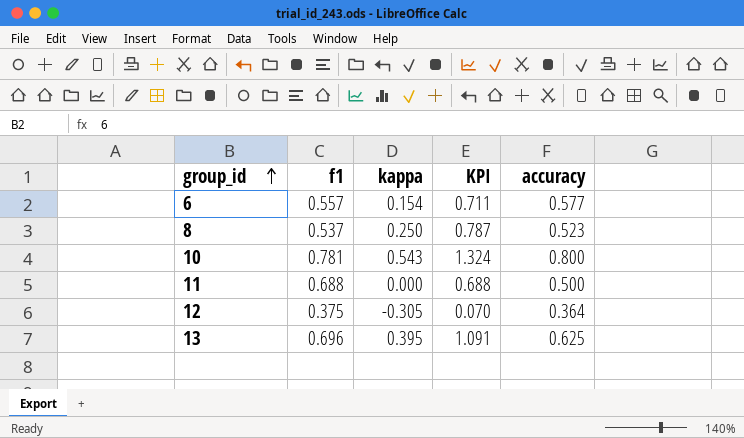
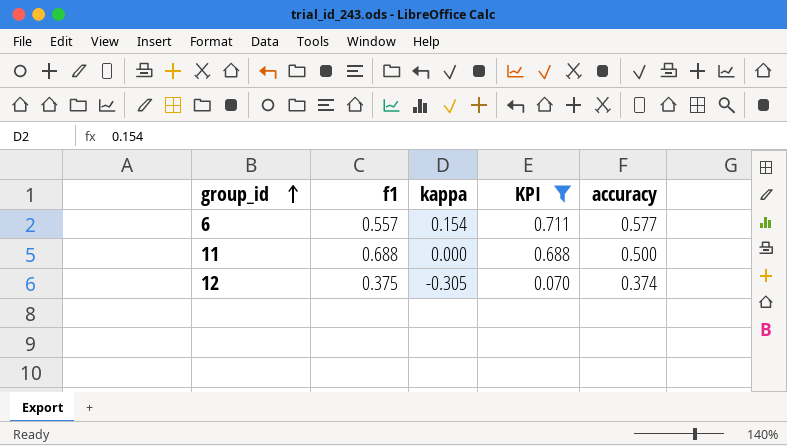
filter: none -> KPI <= 0.711
12 | accuracy: 0.364 -> 0.374

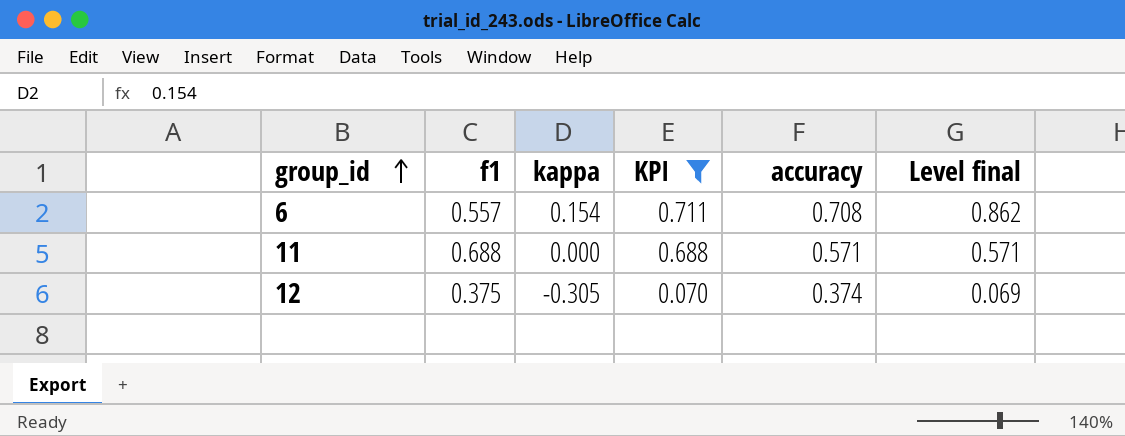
column Level final | formula: none -> [kappa] + [accuracy]
6 | accuracy: 0.577 -> 0.708
11 | accuracy: 0.500 -> 0.571

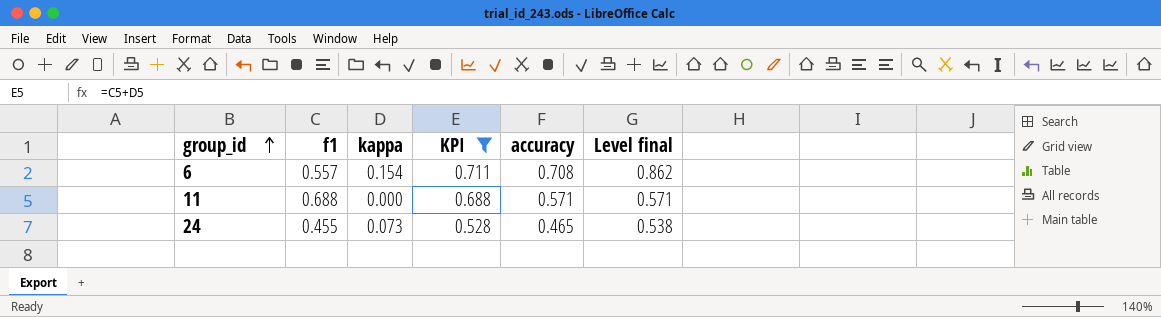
row 12: 0.375 | -0.305 | 0.070 | 0.374 | 0.069 -> none
row 24: none -> 0.455 | 0.073 | 0.528 | 0.465 | 0.538

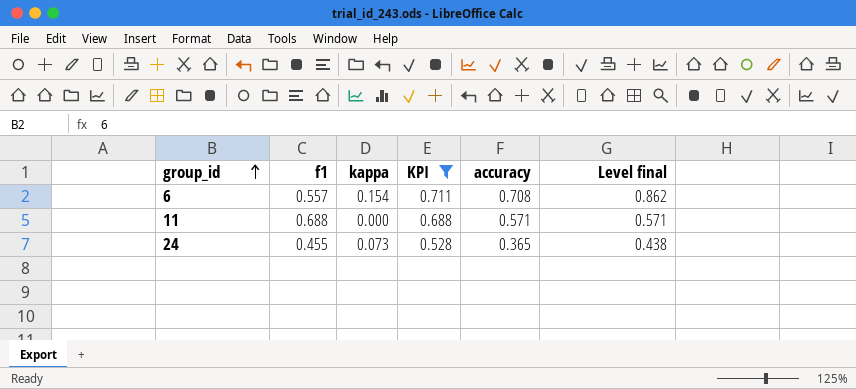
24 | accuracy: 0.465 -> 0.365
24 | Level final: 0.538 -> 0.438

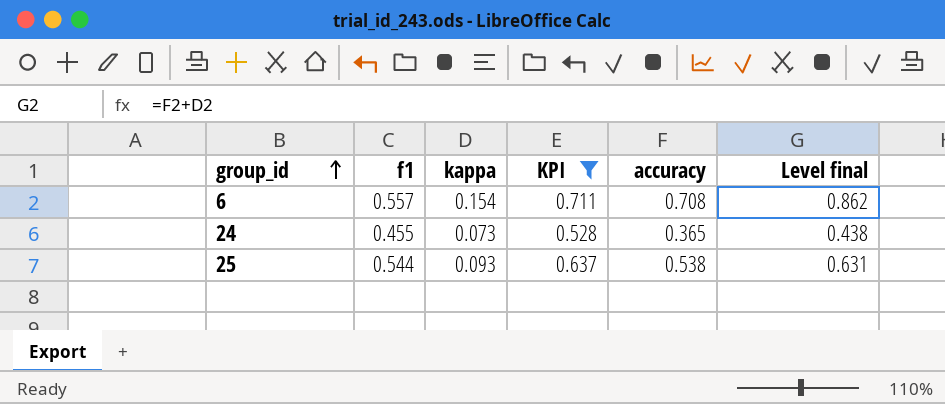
row 11: 0.688 | 0.000 | 0.688 | 0.571 | 0.571 -> none
row 25: none -> 0.544 | 0.093 | 0.637 | 0.538 | 0.631

